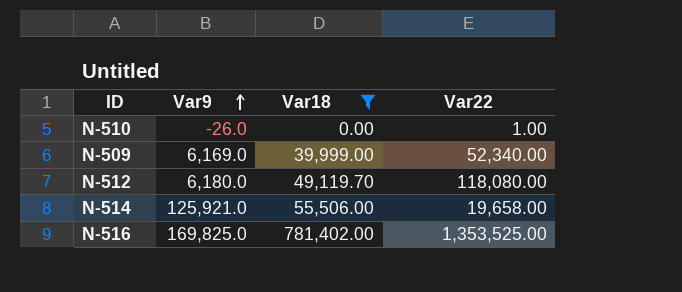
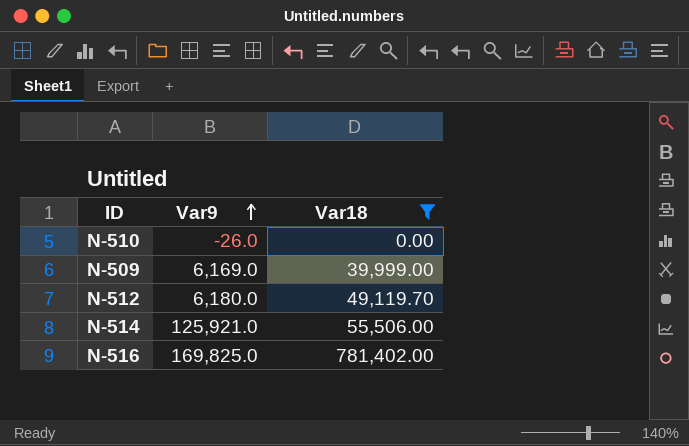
column Var22 | position: 4 -> none

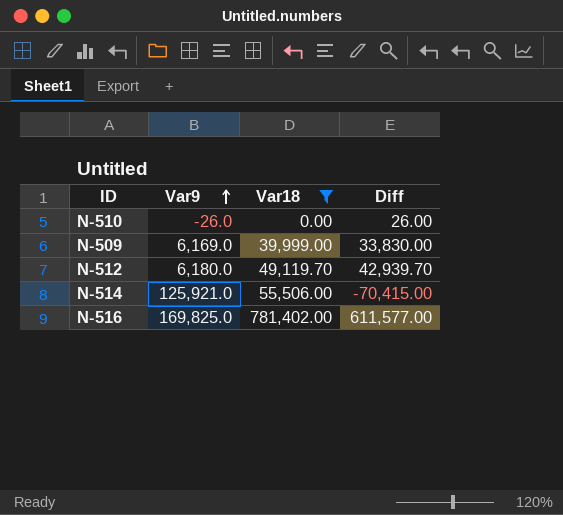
column Diff | formula: none -> [Var18] - [Var9]

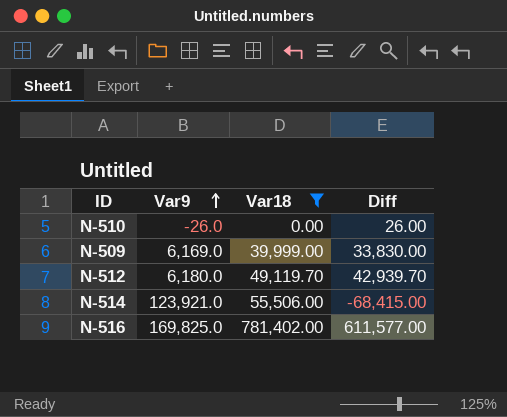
N-514 | Var9: 125,921.0 -> 123,921.0
N-514 | Diff: -70,415.00 -> -68,415.00

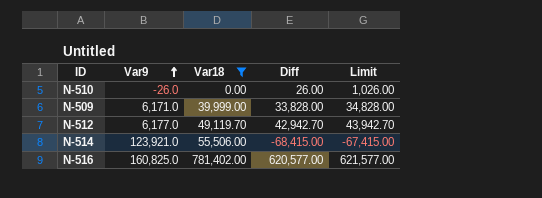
column Limit | formula: none -> [Diff] + 1000
N-509 | Var9: 6,169.0 -> 6,171.0
N-509 | Diff: 33,830.00 -> 33,828.00
N-512 | Var9: 6,180.0 -> 6,177.0
N-512 | Diff: 42,939.70 -> 42,942.70
N-516 | Var9: 169,825.0 -> 160,825.0
N-516 | Diff: 611,577.00 -> 620,577.00

